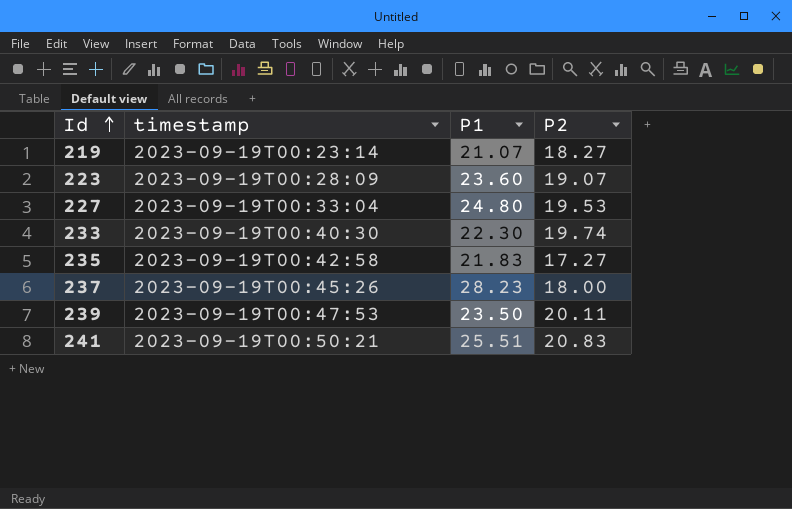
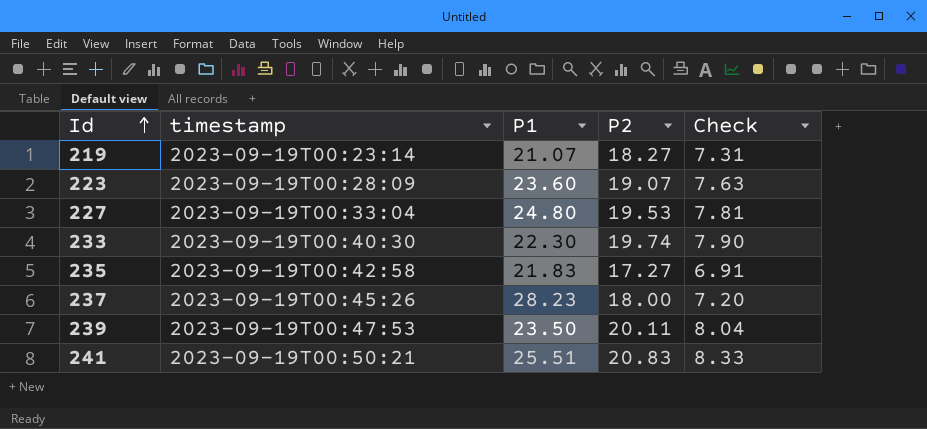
column Check | formula: none -> [P2] * 0.4

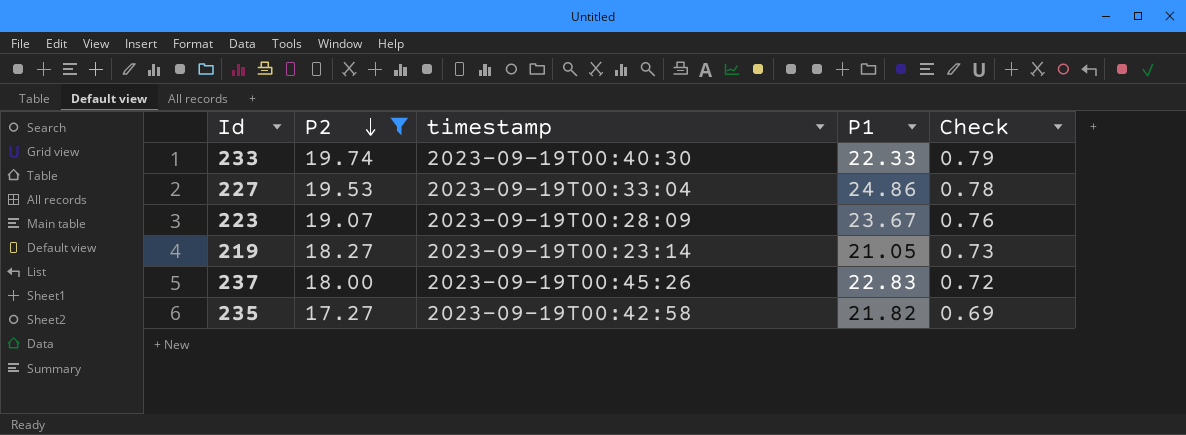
filter: none -> P2 <= 19.74
row order: Id ascending -> P2 descending
column P2 | position: 4 -> 2
column Check | formula: [P2] * 0.4 -> [P2] * 0.04
233 | P1: 22.30 -> 22.33
227 | P1: 24.80 -> 24.86
223 | P1: 23.60 -> 23.67
219 | P1: 21.07 -> 21.05
237 | P1: 28.23 -> 22.83
235 | P1: 21.83 -> 21.82

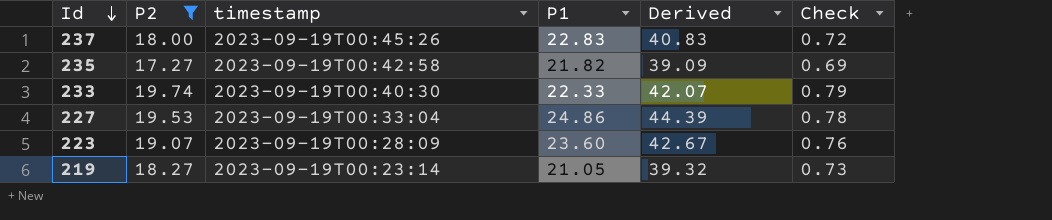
row order: P2 descending -> Id descending
column Derived | formula: none -> [P2] + [P1]
223 | P1: 23.67 -> 23.60

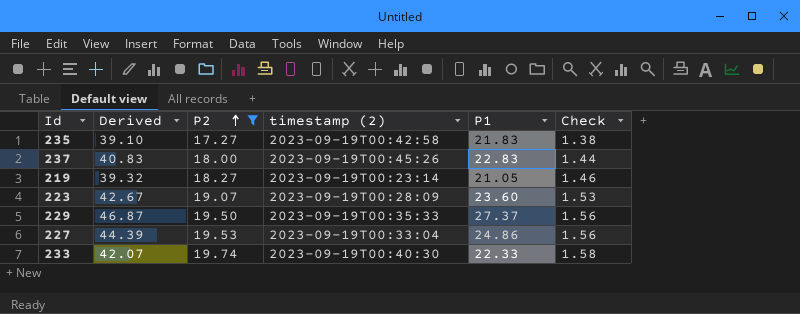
row order: Id descending -> P2 ascending
column Derived | position: 5 -> 2
column name: timestamp -> timestamp (2)
column Check | formula: [P2] * 0.04 -> [P2] * 0.08
235 | Derived: 39.09 -> 39.10
235 | P1: 21.82 -> 21.83
row 229: none -> 46.87 | 19.50 | 2023-09-19T00:35:33 | 27.37 | 1.56

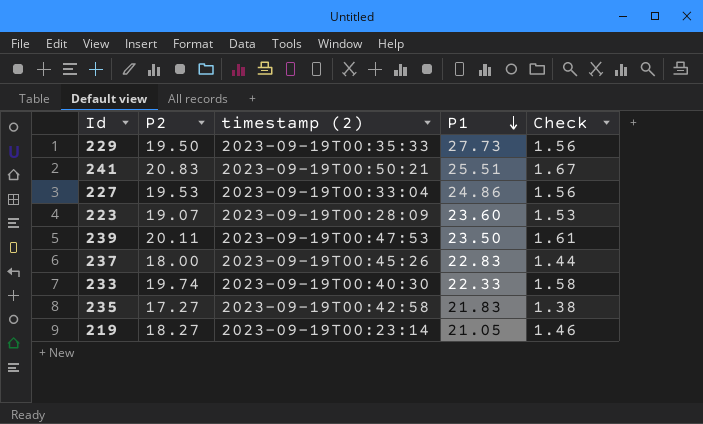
filter: P2 <= 19.74 -> none
row order: P2 ascending -> P1 descending
column Derived | formula: [P2] + [P1] -> none
229 | P1: 27.37 -> 27.73

